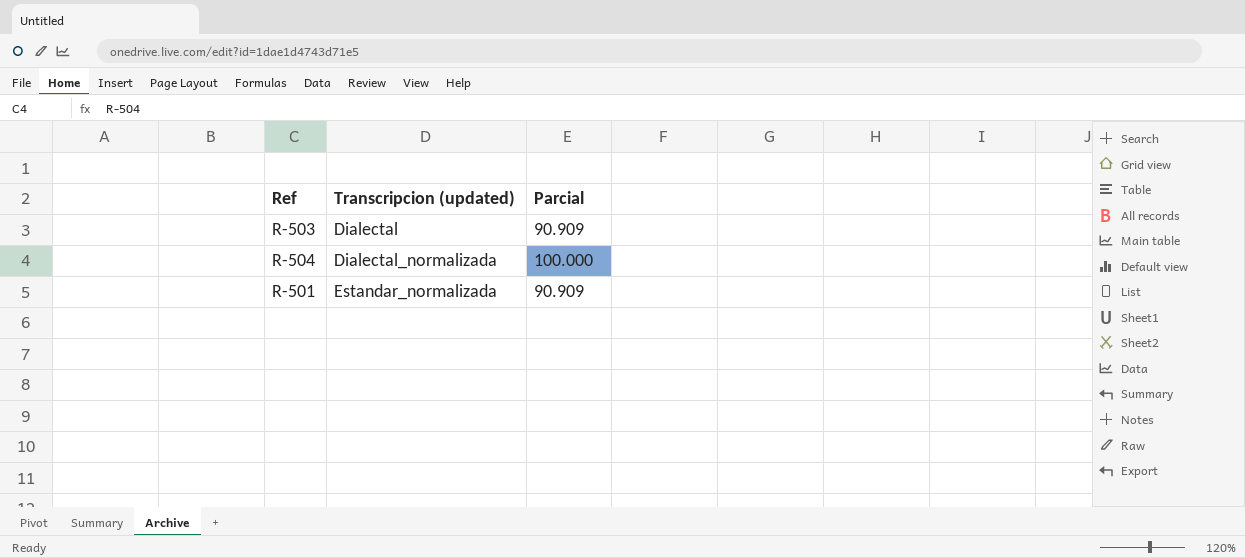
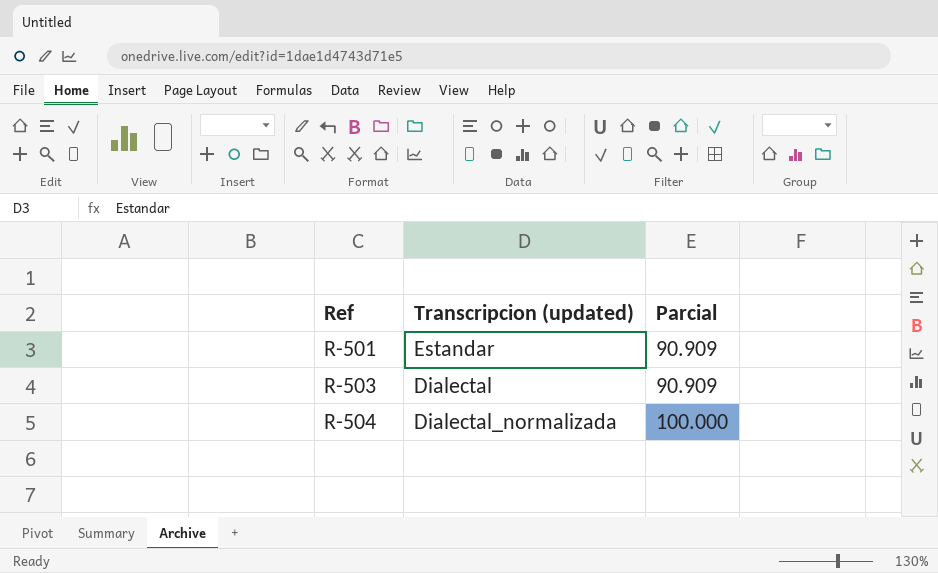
row order: Transcripcion (updated) ascending -> Ref ascending
R-501 | Transcripcion (updated): Estandar_normalizada -> Estandar

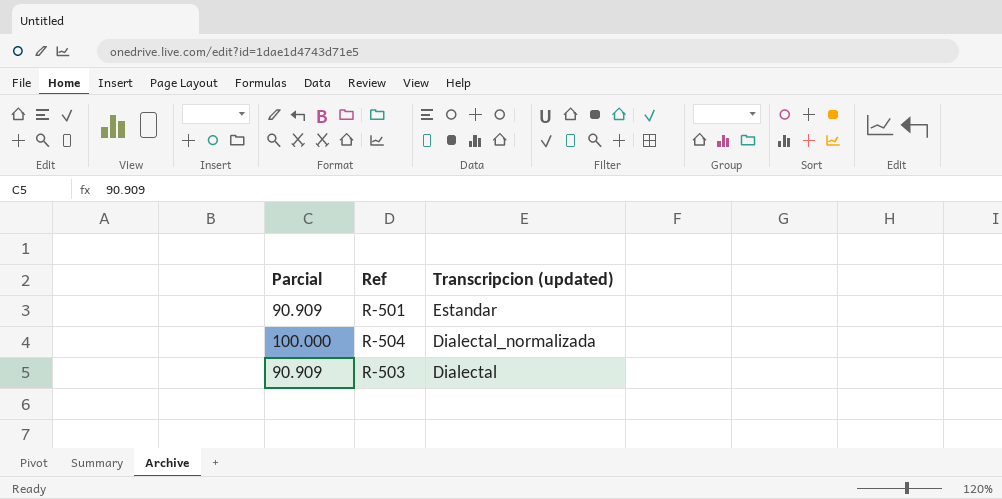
row order: Ref ascending -> Transcripcion (updated) descending
column Parcial | position: 3 -> 1

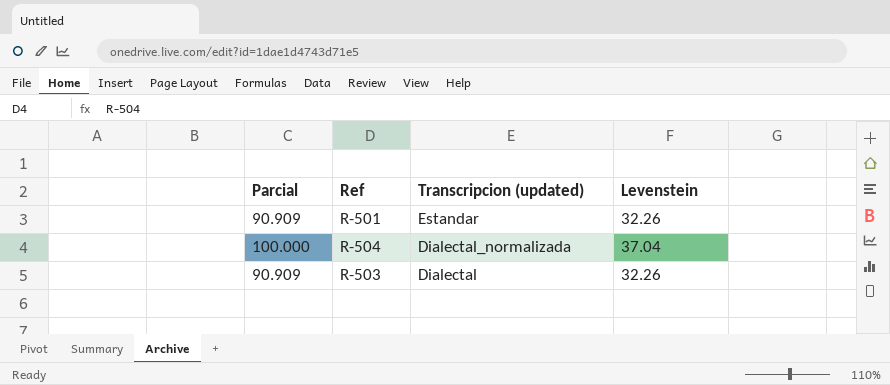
column Levenstein | position: none -> 4

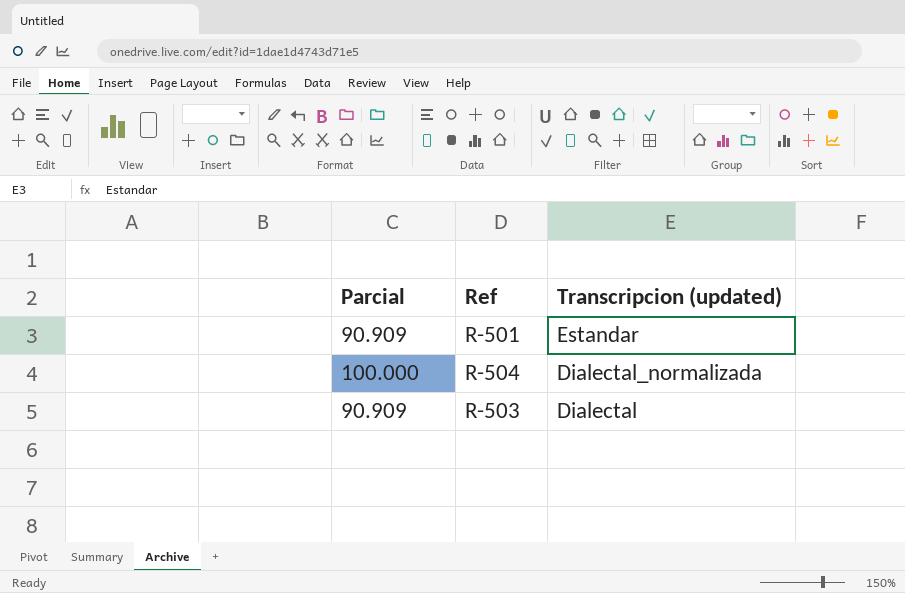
column Levenstein | position: 4 -> none

